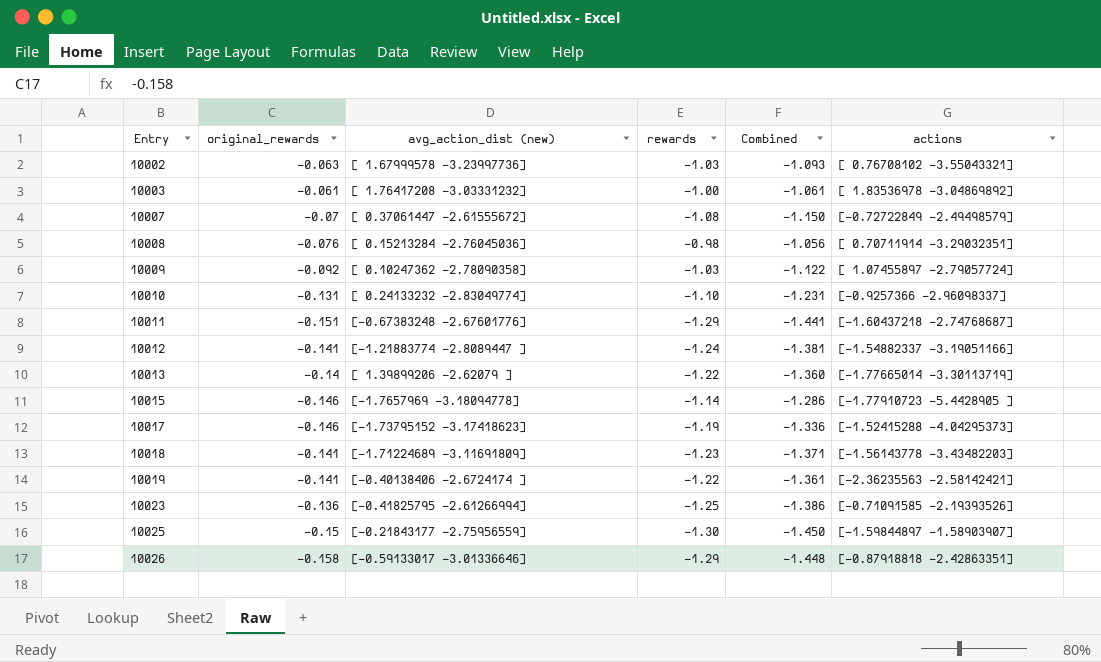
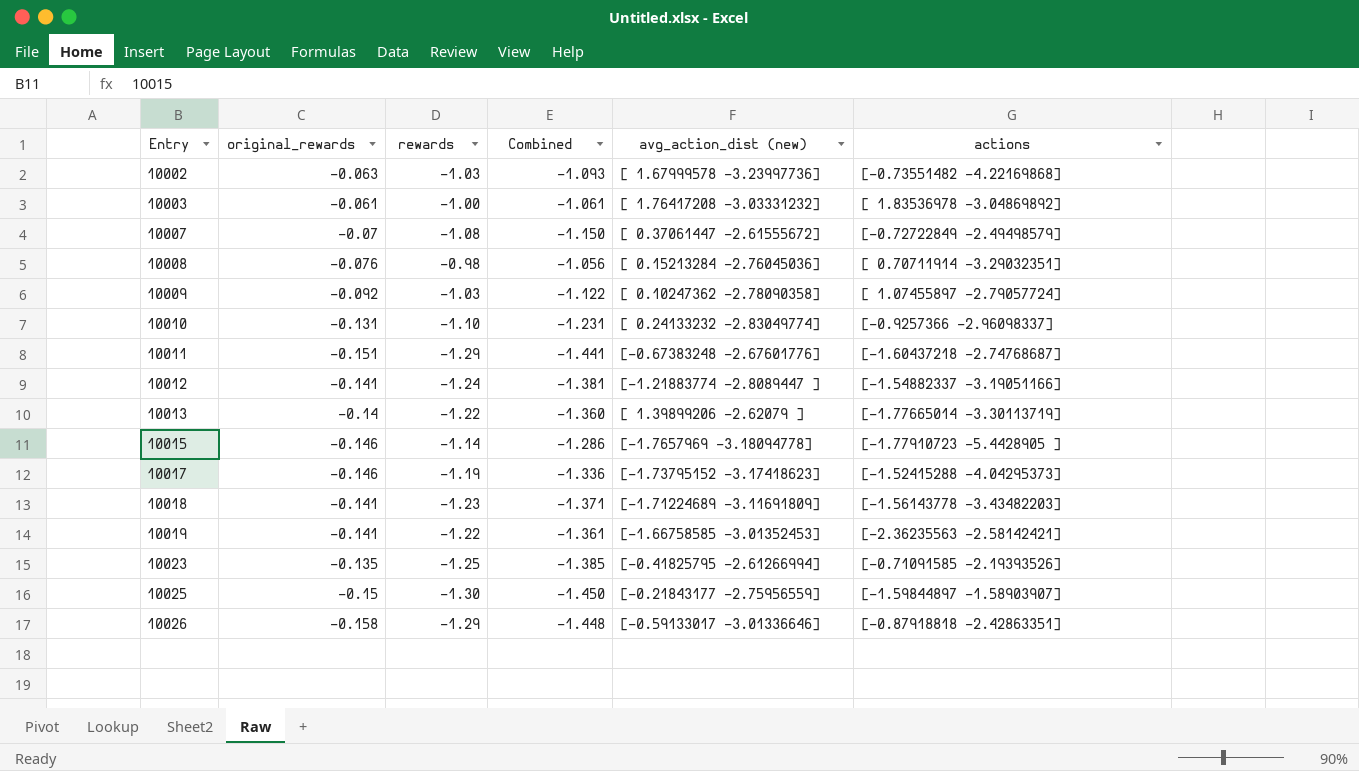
column avg_action_dist (new) | position: 3 -> 5
10002 | actions: [ 0.76708102 -3.55043321] -> [-0.73551482 -4.22169868]
10019 | avg_action_dist (new): [-0.40138406 -2.6724174 ] -> [-1.66758585 -3.01352453]
10023 | original_rewards: -0.136 -> -0.135
10023 | Combined: -1.386 -> -1.385

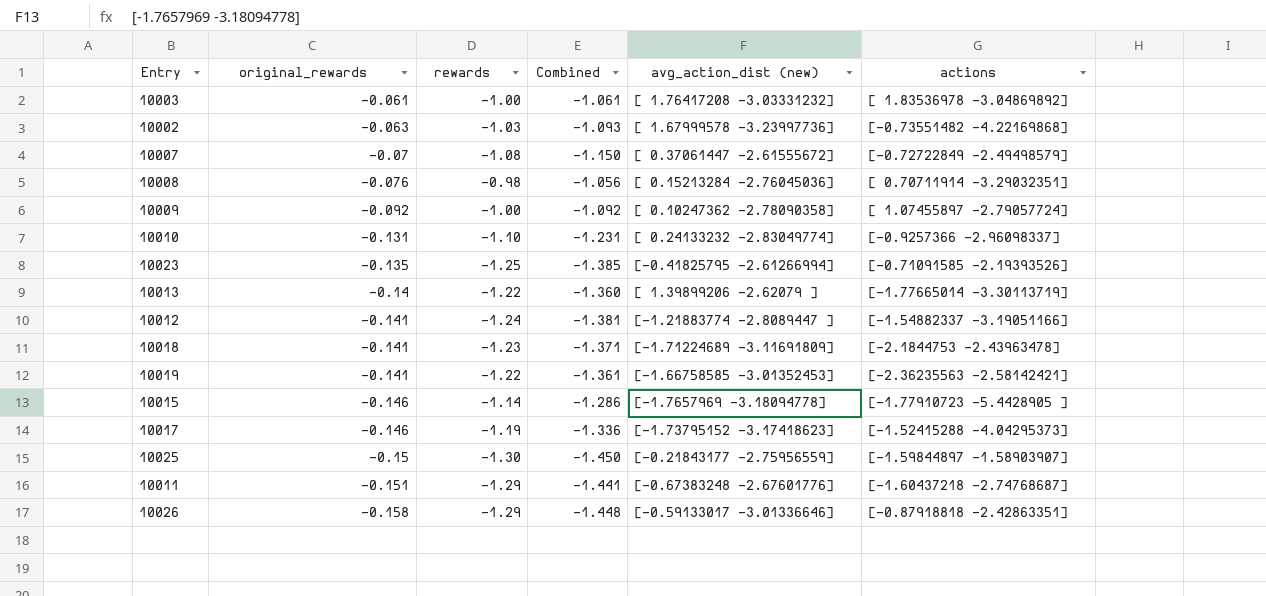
row order: Entry ascending -> original_rewards descending
10009 | rewards: -1.03 -> -1.00
10009 | Combined: -1.122 -> -1.092
10018 | actions: [-1.56143778 -3.43482203] -> [-2.1844753 -2.43963478]

